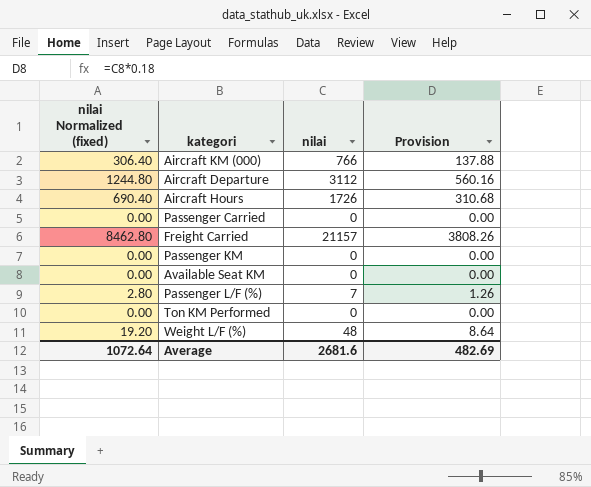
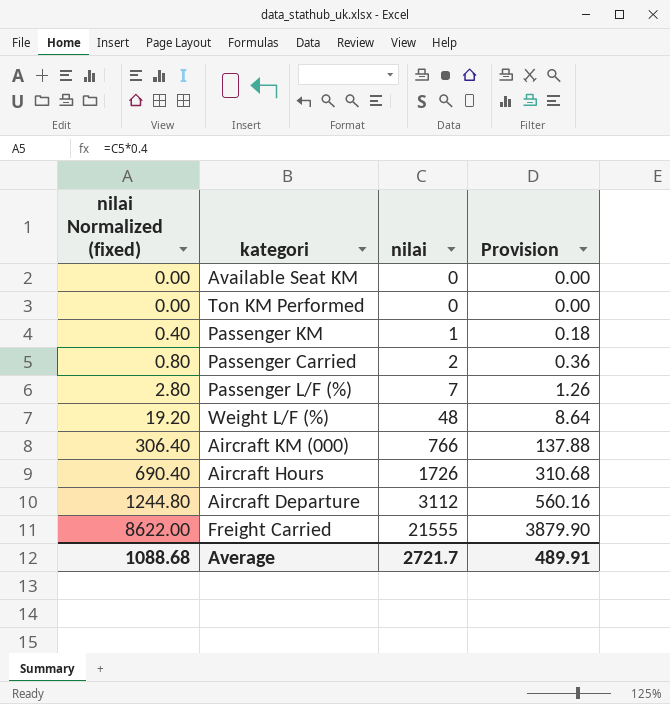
row order: none -> nilai Normalized (fixed) ascending
Passenger KM | nilai Normalized (fixed): 0.00 -> 0.40
Passenger KM | nilai: 0 -> 1
Passenger KM | Provision: 0.00 -> 0.18
Passenger Carried | nilai Normalized (fixed): 0.00 -> 0.80
Passenger Carried | nilai: 0 -> 2
Passenger Carried | Provision: 0.00 -> 0.36
Freight Carried | nilai Normalized (fixed): 8462.80 -> 8622.00
Freight Carried | nilai: 21157 -> 21555
Freight Carried | Provision: 3808.26 -> 3879.90
Average | nilai Normalized (fixed): 1072.64 -> 1088.68
Average | nilai: 2681.6 -> 2721.7
Average | Provision: 482.69 -> 489.91

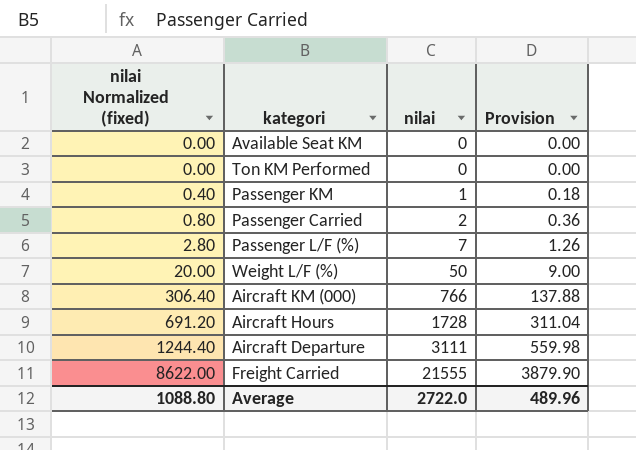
Weight L/F (%) | nilai Normalized (fixed): 19.20 -> 20.00
Weight L/F (%) | nilai: 48 -> 50
Weight L/F (%) | Provision: 8.64 -> 9.00
Aircraft Hours | nilai Normalized (fixed): 690.40 -> 691.20
Aircraft Hours | nilai: 1726 -> 1728
Aircraft Hours | Provision: 310.68 -> 311.04
Aircraft Departure | nilai Normalized (fixed): 1244.80 -> 1244.40
Aircraft Departure | nilai: 3112 -> 3111
Aircraft Departure | Provision: 560.16 -> 559.98
Average | nilai Normalized (fixed): 1088.68 -> 1088.80
Average | nilai: 2721.7 -> 2722.0
Average | Provision: 489.91 -> 489.96

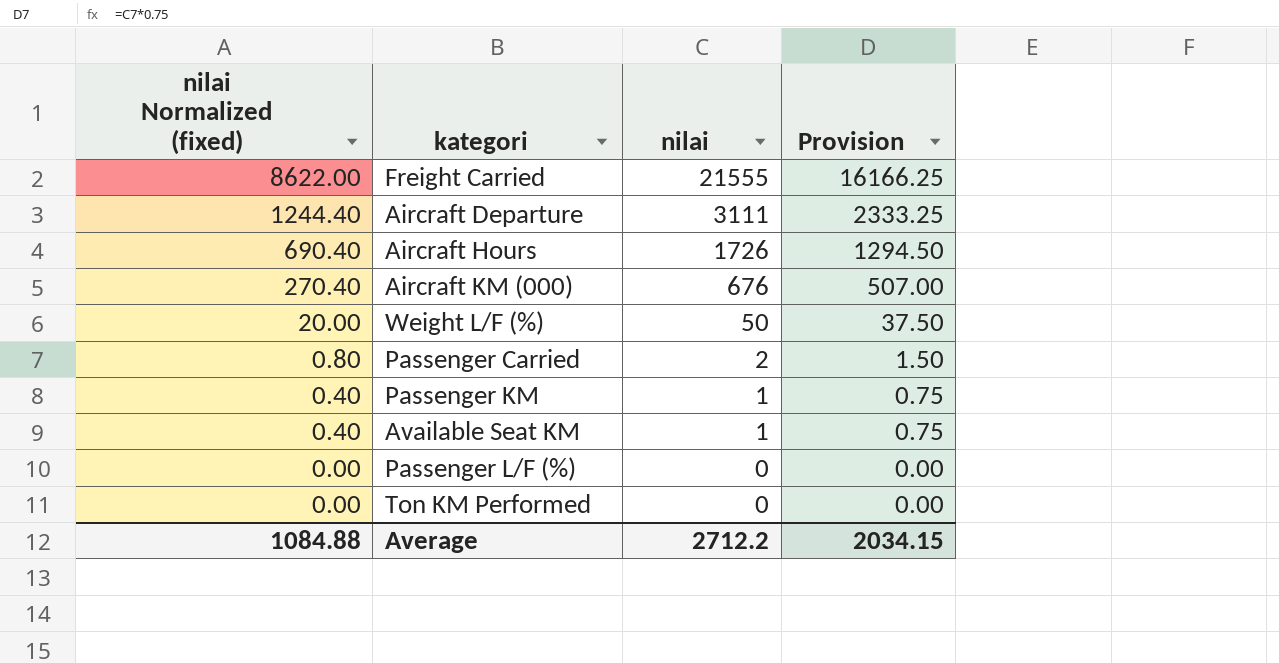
row order: nilai Normalized (fixed) ascending -> nilai Normalized (fixed) descending
column Provision | formula: [nilai] * 0.18 -> [nilai] * 0.75
Aircraft Hours | nilai Normalized (fixed): 691.20 -> 690.40
Aircraft Hours | nilai: 1728 -> 1726
Aircraft KM (000) | nilai Normalized (fixed): 306.40 -> 270.40
Aircraft KM (000) | nilai: 766 -> 676
Available Seat KM | nilai Normalized (fixed): 0.00 -> 0.40
Available Seat KM | nilai: 0 -> 1
Passenger L/F (%) | nilai Normalized (fixed): 2.80 -> 0.00
Passenger L/F (%) | nilai: 7 -> 0
Average | nilai Normalized (fixed): 1088.80 -> 1084.88
Average | nilai: 2722.0 -> 2712.2
Average | Provision: 489.96 -> 2034.15

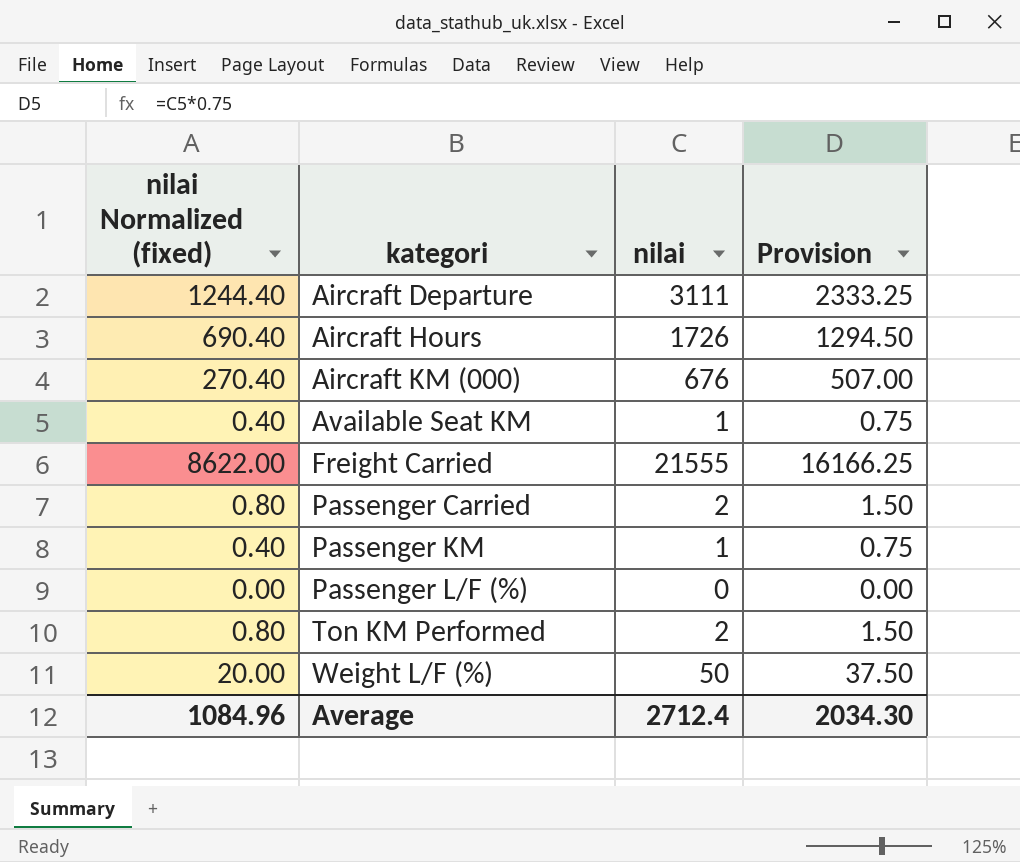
row order: nilai Normalized (fixed) descending -> kategori ascending
Ton KM Performed | nilai Normalized (fixed): 0.00 -> 0.80
Ton KM Performed | nilai: 0 -> 2
Ton KM Performed | Provision: 0.00 -> 1.50
Average | nilai Normalized (fixed): 1084.88 -> 1084.96
Average | nilai: 2712.2 -> 2712.4
Average | Provision: 2034.15 -> 2034.30

